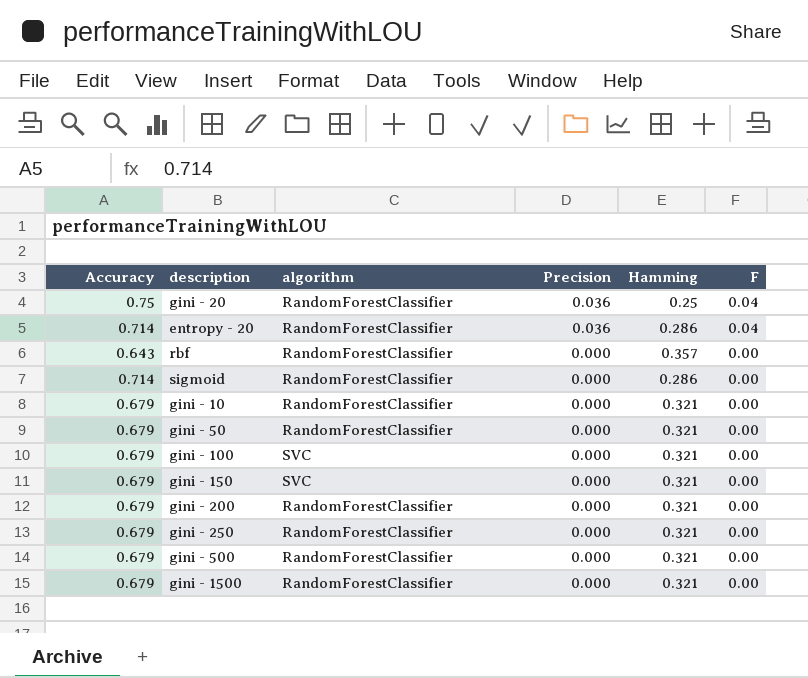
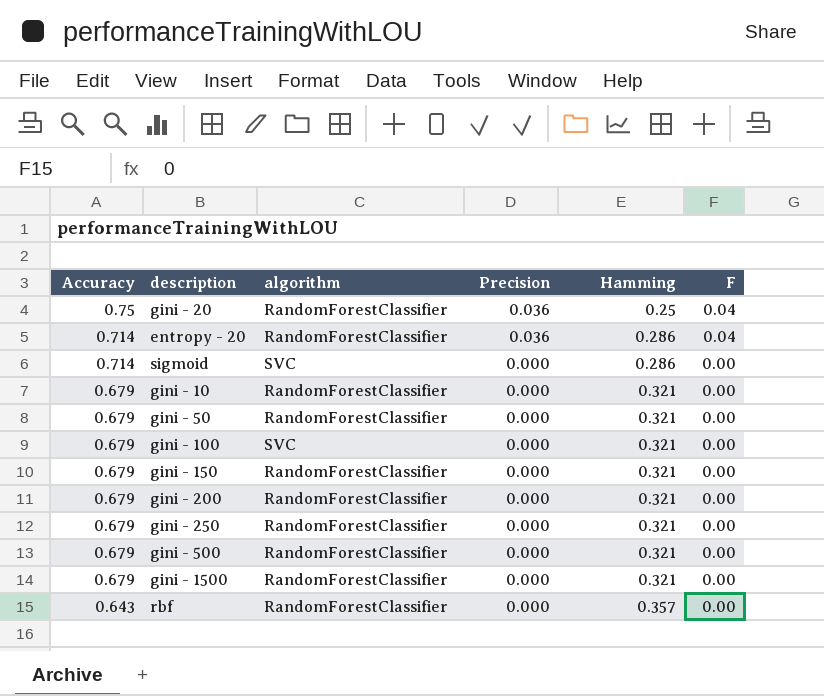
row order: Precision descending -> Accuracy descending
sigmoid | algorithm: RandomForestClassifier -> SVC
gini - 150 | algorithm: SVC -> RandomForestClassifier

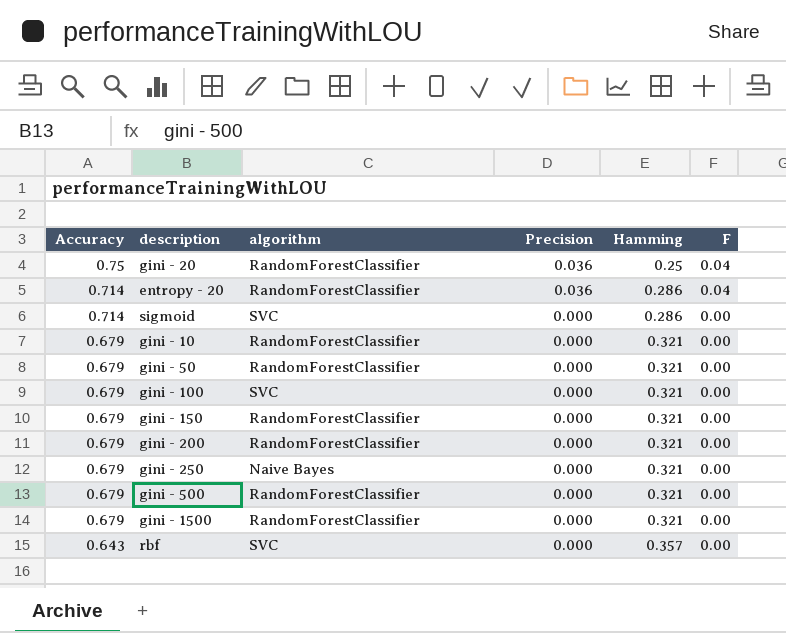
gini - 250 | algorithm: RandomForestClassifier -> Naive Bayes
rbf | algorithm: RandomForestClassifier -> SVC

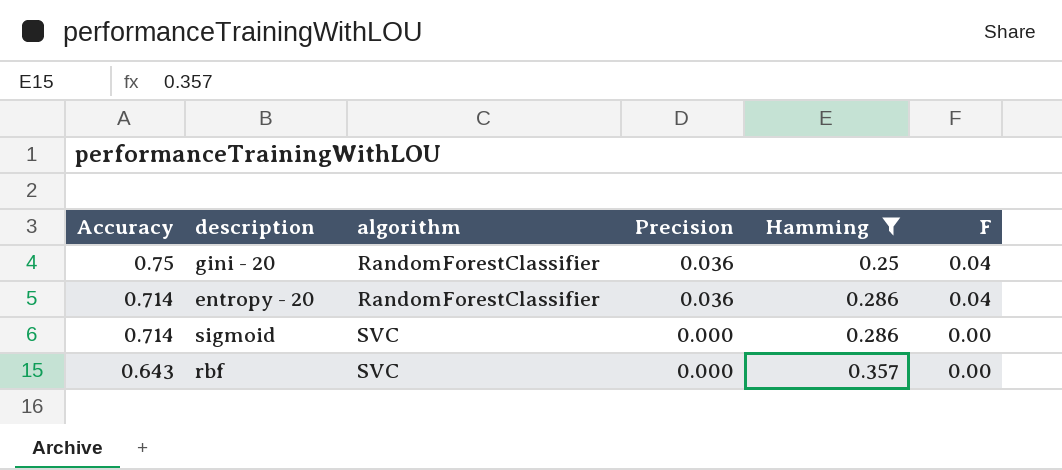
filter: none -> Hamming != 0.321

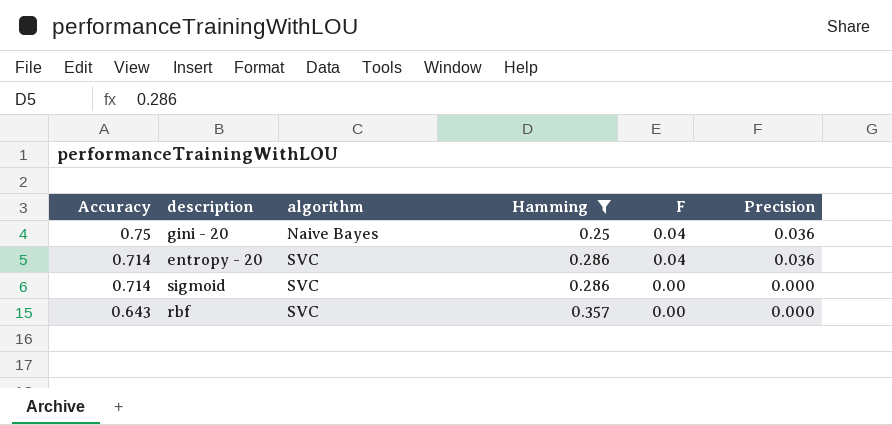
column Precision | position: 4 -> 6
gini - 20 | algorithm: RandomForestClassifier -> Naive Bayes
entropy - 20 | algorithm: RandomForestClassifier -> SVC

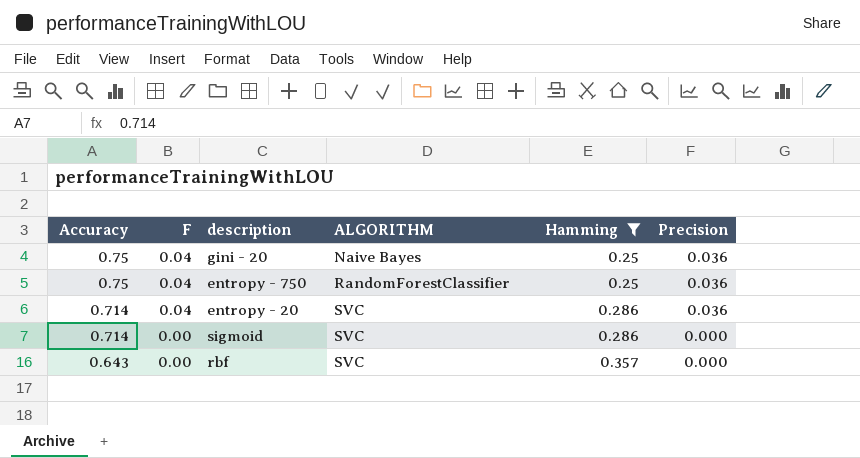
column F | position: 5 -> 2
column name: algorithm -> ALGORITHM
row entropy - 750: none -> 0.75 | 0.04 | RandomForestClassifier | 0.25 | 0.036

